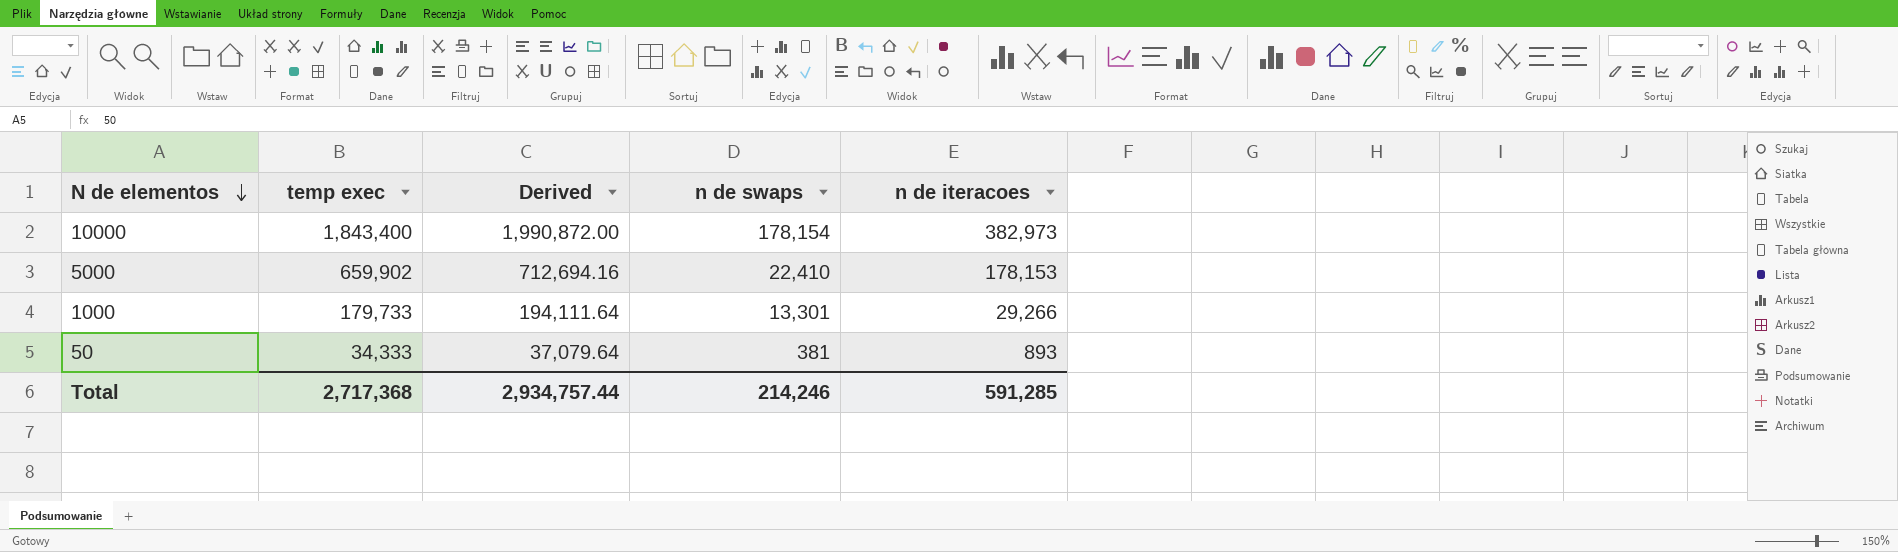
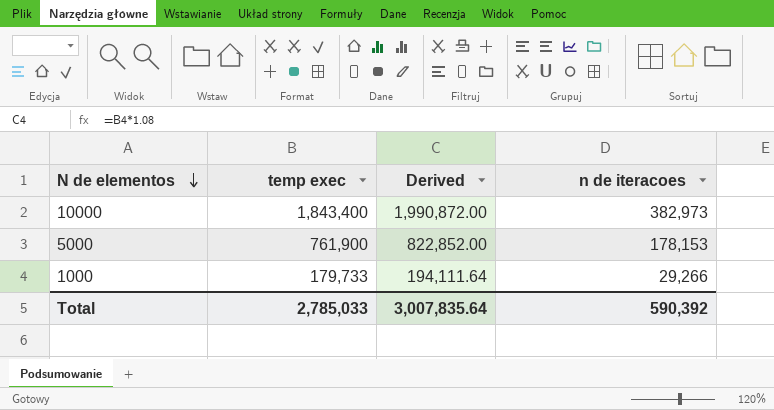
column n de swaps | position: 4 -> none
row 50: 34,333 | 37,079.64 | 381 | 893 -> none
5000 | temp exec: 659,902 -> 761,900
5000 | Derived: 712,694.16 -> 822,852.00
Total | temp exec: 2,717,368 -> 2,785,033
Total | Derived: 2,934,757.44 -> 3,007,835.64
Total | n de iteracoes: 591,285 -> 590,392

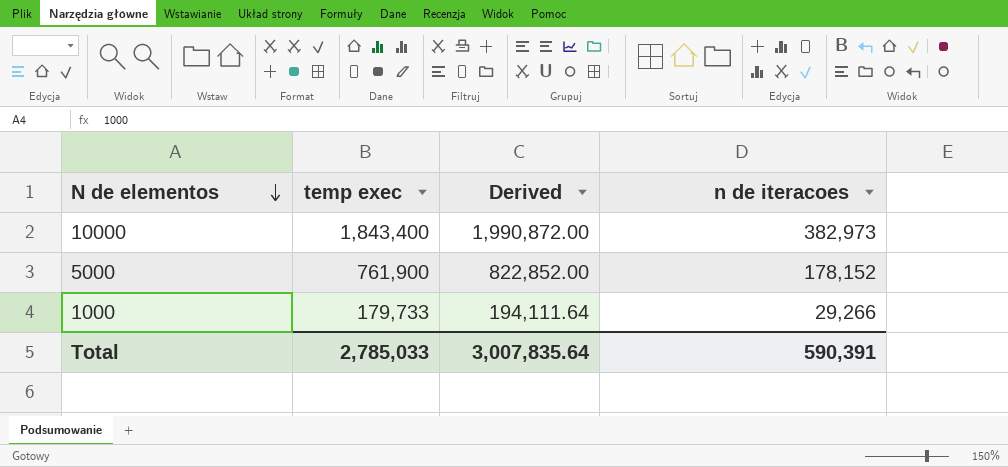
5000 | n de iteracoes: 178,153 -> 178,152
Total | n de iteracoes: 590,392 -> 590,391

